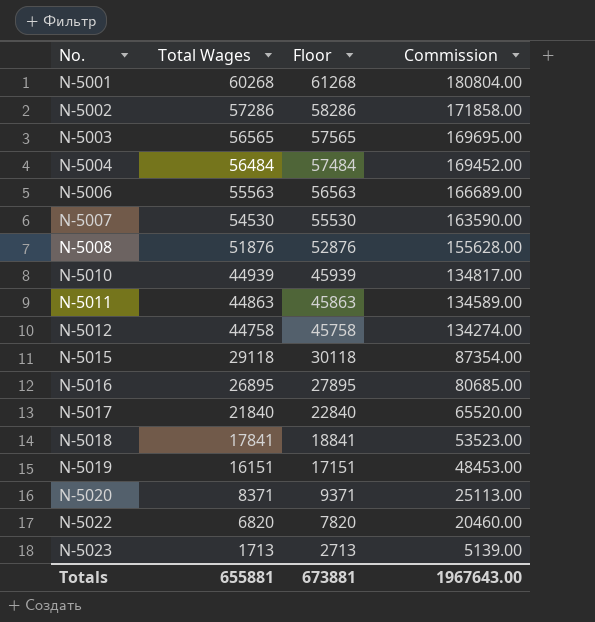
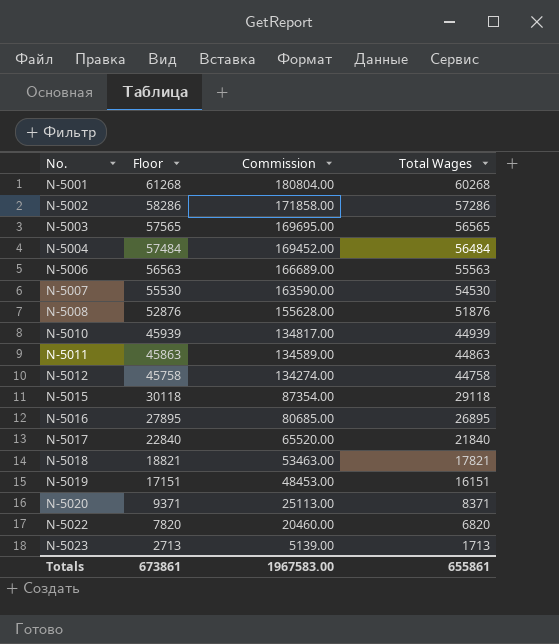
column Total Wages | position: 2 -> 4
N-5018 | Floor: 18841 -> 18821
N-5018 | Commission: 53523.00 -> 53463.00
N-5018 | Total Wages: 17841 -> 17821
Totals | Floor: 673881 -> 673861
Totals | Commission: 1967643.00 -> 1967583.00
Totals | Total Wages: 655881 -> 655861

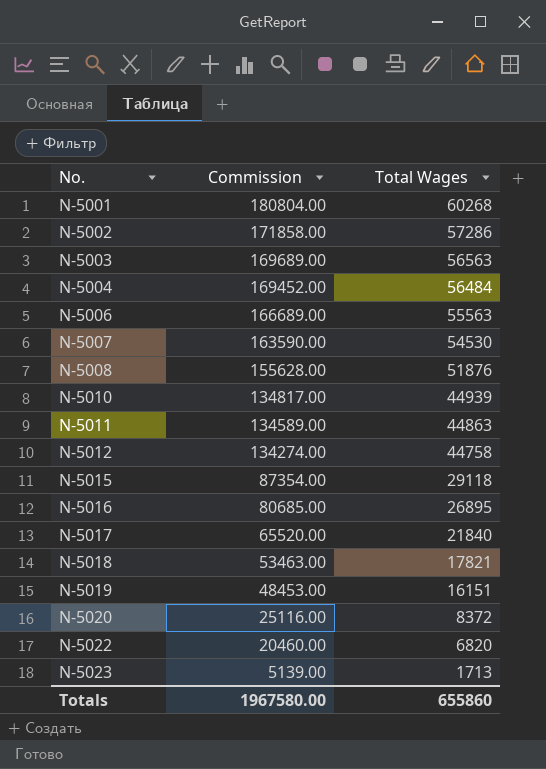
column Floor | formula: [Total Wages] + 1000 -> none
N-5003 | Commission: 169695.00 -> 169689.00
N-5003 | Total Wages: 56565 -> 56563
N-5020 | Commission: 25113.00 -> 25116.00
N-5020 | Total Wages: 8371 -> 8372
Totals | Commission: 1967583.00 -> 1967580.00
Totals | Total Wages: 655861 -> 655860

